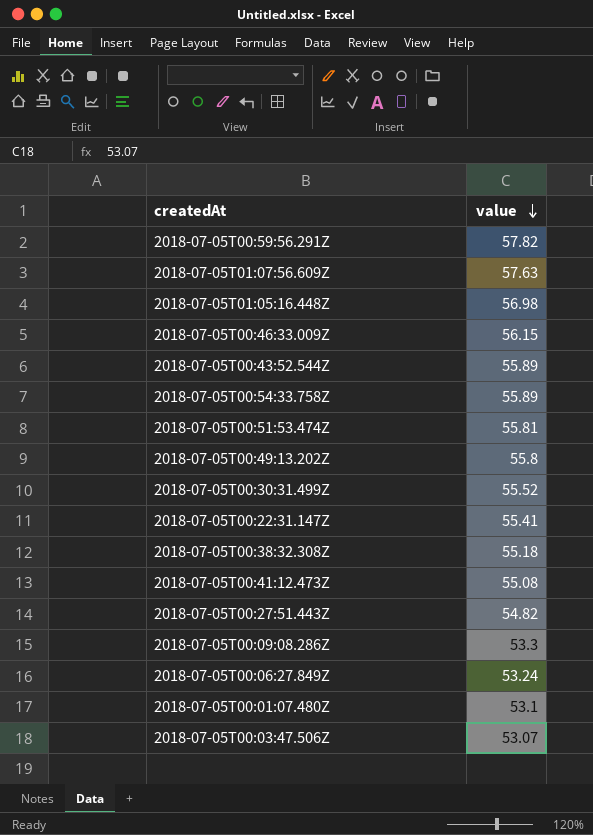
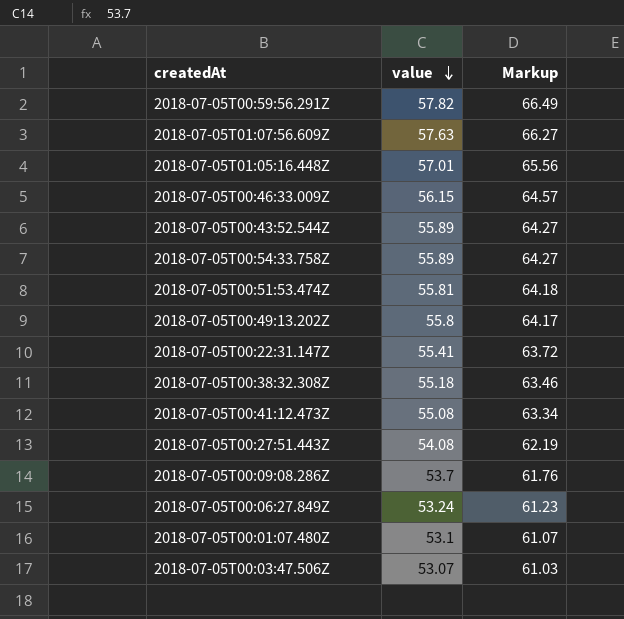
column Markup | formula: none -> [value] * 1.15
row 2018-07-05T00:30:31.499Z: 55.52 -> none
2018-07-05T01:05:16.448Z | value: 56.98 -> 57.01
2018-07-05T00:27:51.443Z | value: 54.82 -> 54.08
2018-07-05T00:09:08.286Z | value: 53.3 -> 53.7

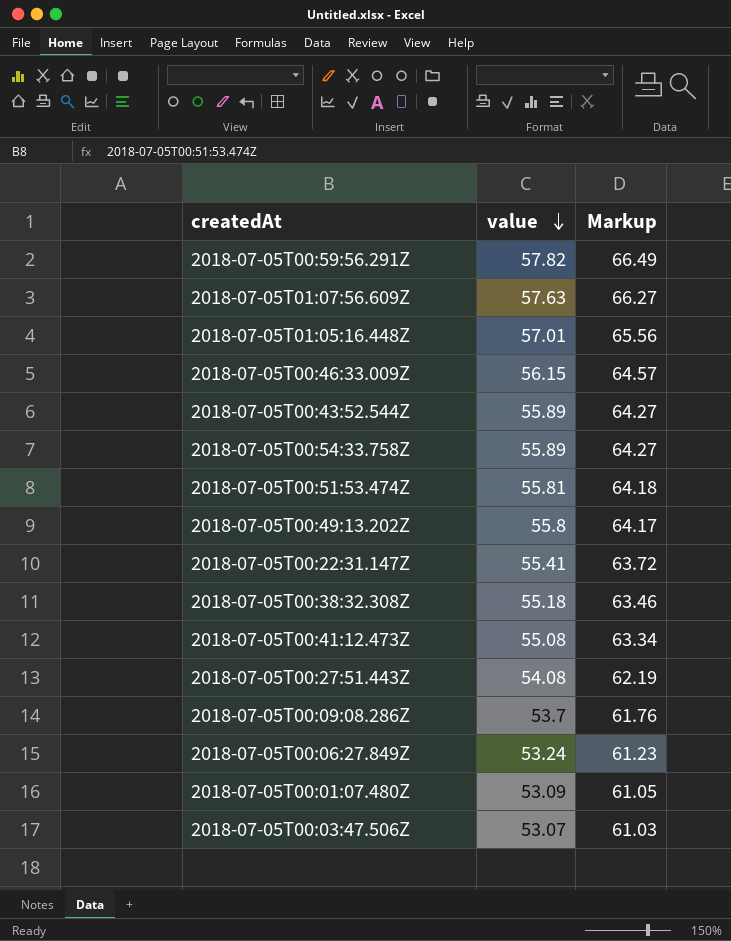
2018-07-05T00:01:07.480Z | value: 53.1 -> 53.09
2018-07-05T00:01:07.480Z | Markup: 61.07 -> 61.05

